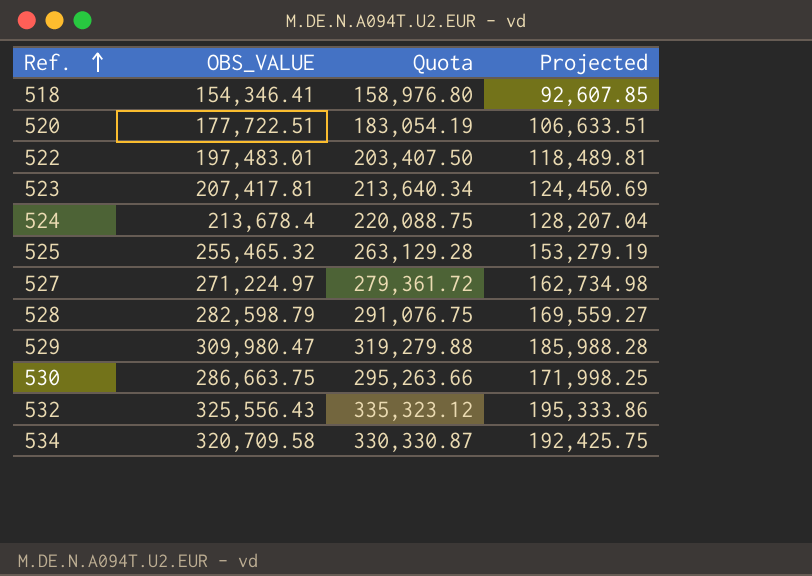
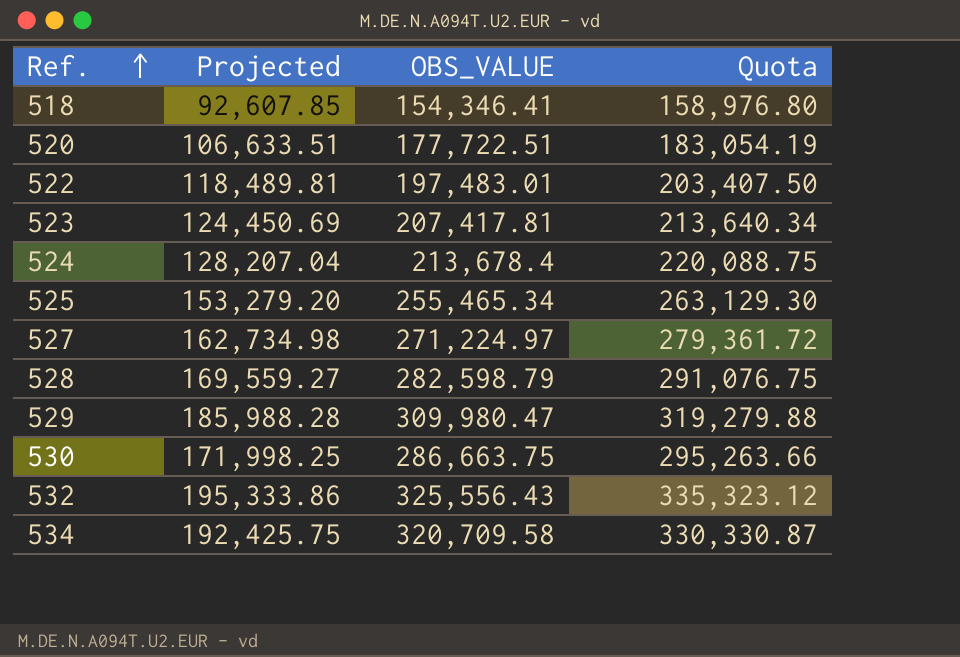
column Projected | position: 4 -> 2
525 | Projected: 153,279.19 -> 153,279.20
525 | OBS_VALUE: 255,465.32 -> 255,465.34
525 | Quota: 263,129.28 -> 263,129.30

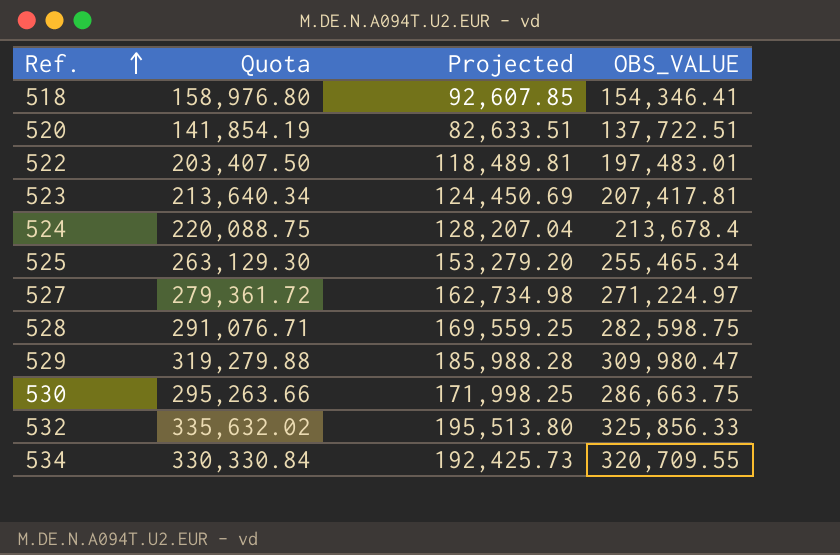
column Quota | position: 4 -> 2
520 | Quota: 183,054.19 -> 141,854.19
520 | Projected: 106,633.51 -> 82,633.51
520 | OBS_VALUE: 177,722.51 -> 137,722.51
528 | Quota: 291,076.75 -> 291,076.71
528 | Projected: 169,559.27 -> 169,559.25
528 | OBS_VALUE: 282,598.79 -> 282,598.75
532 | Quota: 335,323.12 -> 335,632.02
532 | Projected: 195,333.86 -> 195,513.80
532 | OBS_VALUE: 325,556.43 -> 325,856.33
534 | Quota: 330,330.87 -> 330,330.84
534 | Projected: 192,425.75 -> 192,425.73
534 | OBS_VALUE: 320,709.58 -> 320,709.55

